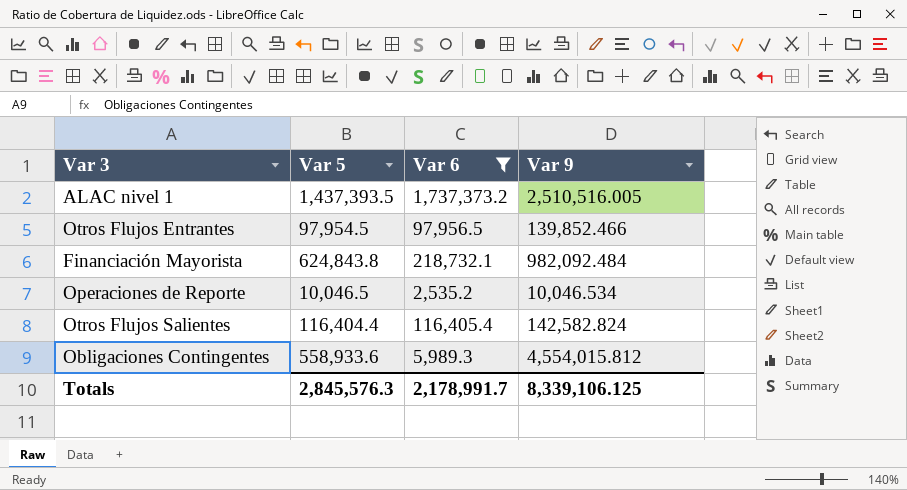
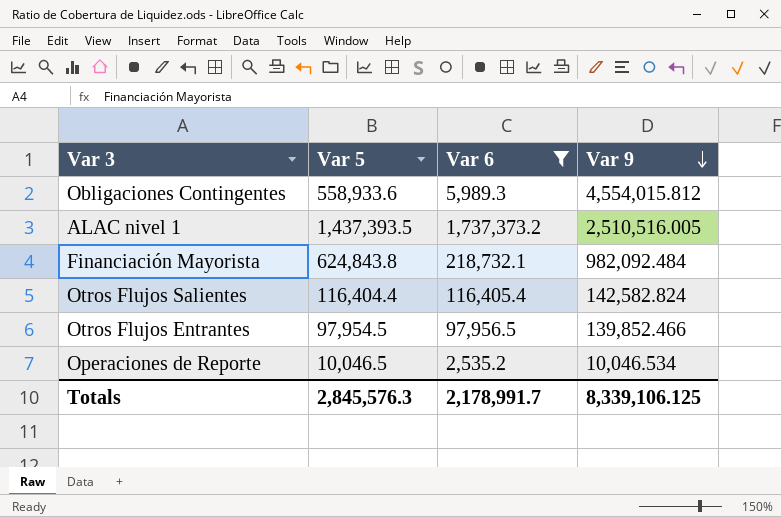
row order: none -> Var 9 descending

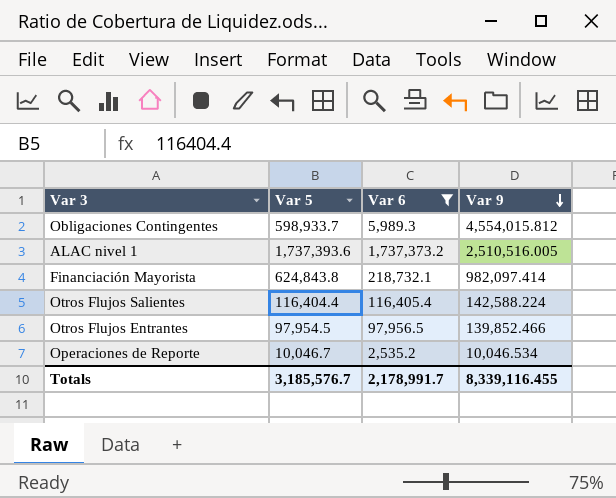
Obligaciones Contingentes | Var 5: 558,933.6 -> 598,933.7
ALAC nivel 1 | Var 5: 1,437,393.5 -> 1,737,393.6
Financiación Mayorista | Var 9: 982,092.484 -> 982,097.414
Otros Flujos Salientes | Var 9: 142,582.824 -> 142,588.224
Operaciones de Reporte | Var 5: 10,046.5 -> 10,046.7
Totals | Var 5: 2,845,576.3 -> 3,185,576.7
Totals | Var 9: 8,339,106.125 -> 8,339,116.455

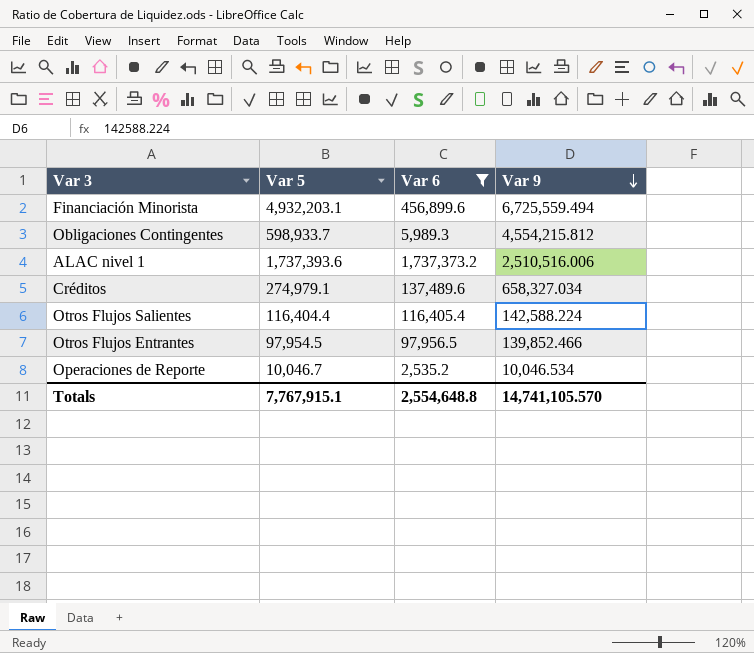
row Financiación Mayorista: 624,843.8 | 218,732.1 | 982,097.414 -> none
row Financiación Minorista: none -> 4,932,203.1 | 456,899.6 | 6,725,559.494
Obligaciones Contingentes | Var 9: 4,554,015.812 -> 4,554,215.812
ALAC nivel 1 | Var 9: 2,510,516.005 -> 2,510,516.006
row Créditos: none -> 274,979.1 | 137,489.6 | 658,327.034
Totals | Var 5: 3,185,576.7 -> 7,767,915.1
Totals | Var 6: 2,178,991.7 -> 2,554,648.8
Totals | Var 9: 8,339,116.455 -> 14,741,105.570

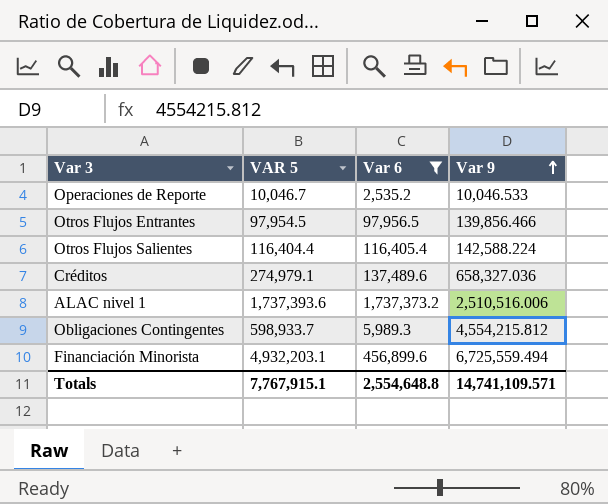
row order: Var 9 descending -> Var 9 ascending
column name: Var 5 -> VAR 5
Operaciones de Reporte | Var 9: 10,046.534 -> 10,046.533
Otros Flujos Entrantes | Var 9: 139,852.466 -> 139,856.466
Créditos | Var 9: 658,327.034 -> 658,327.036
Totals | Var 9: 14,741,105.570 -> 14,741,109.571

